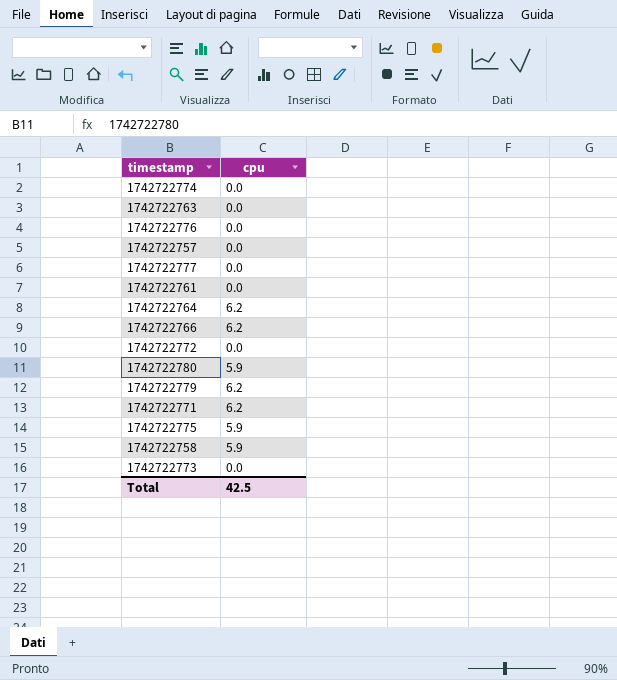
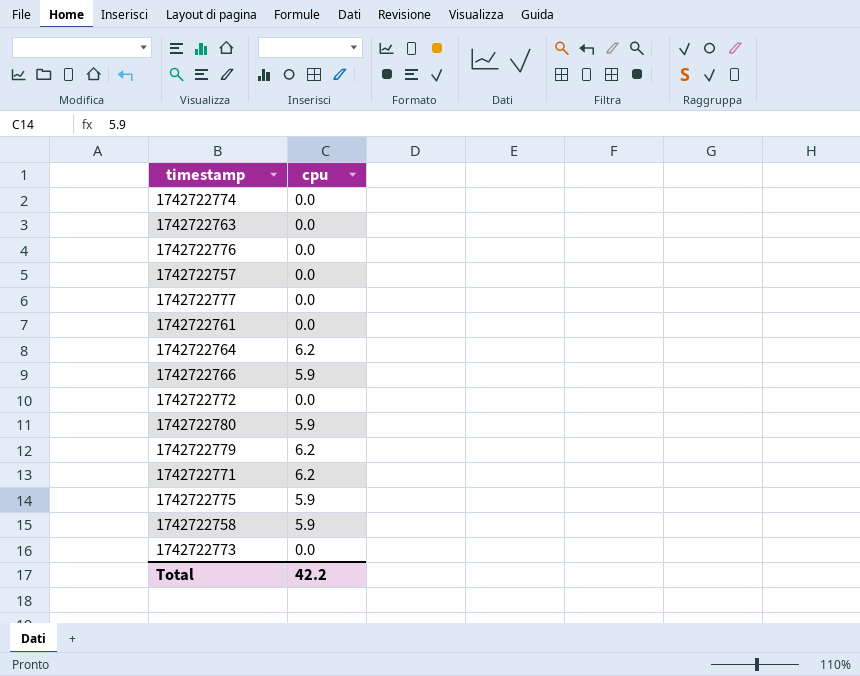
1742722766 | cpu: 6.2 -> 5.9
Total | cpu: 42.5 -> 42.2

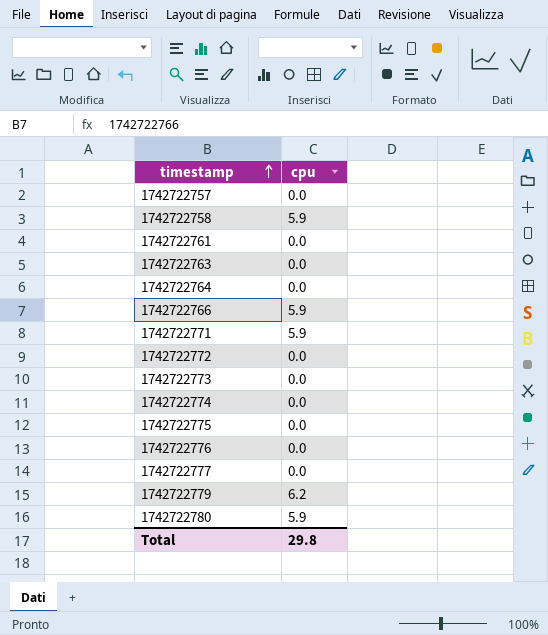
row order: none -> timestamp ascending
1742722764 | cpu: 6.2 -> 0.0
1742722771 | cpu: 6.2 -> 5.9
1742722775 | cpu: 5.9 -> 0.0
Total | cpu: 42.2 -> 29.8

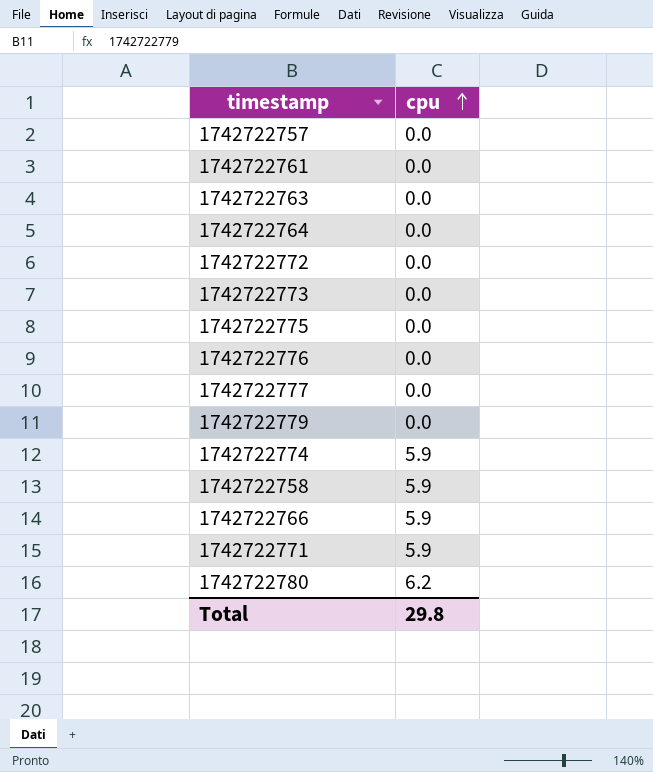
row order: timestamp ascending -> cpu ascending
1742722779 | cpu: 6.2 -> 0.0
1742722774 | cpu: 0.0 -> 5.9
1742722780 | cpu: 5.9 -> 6.2

